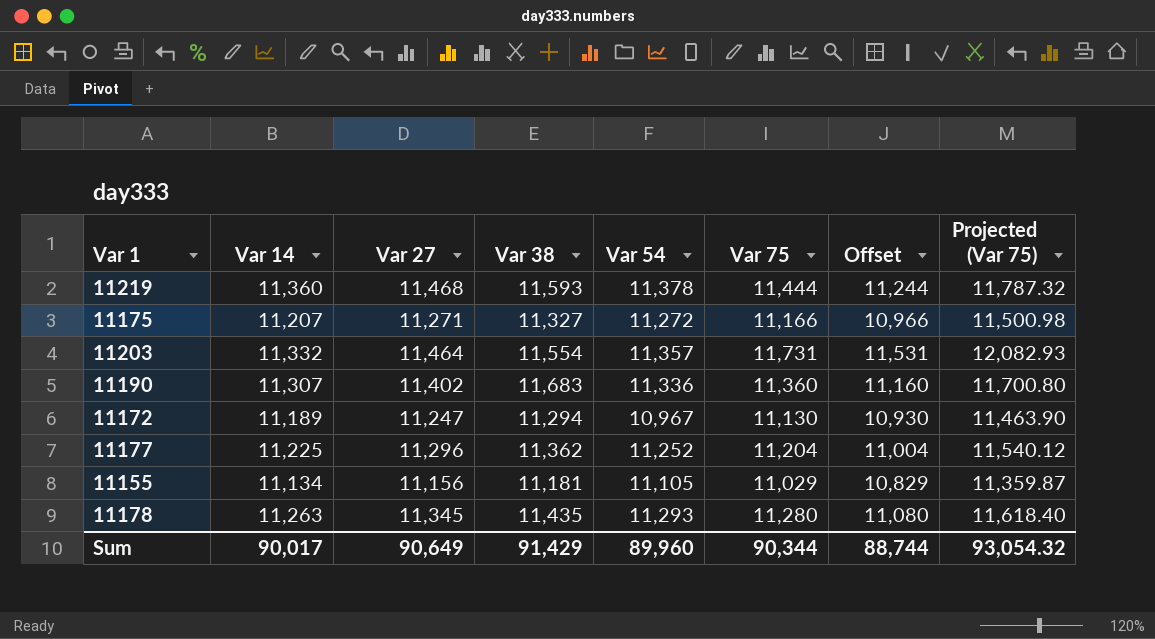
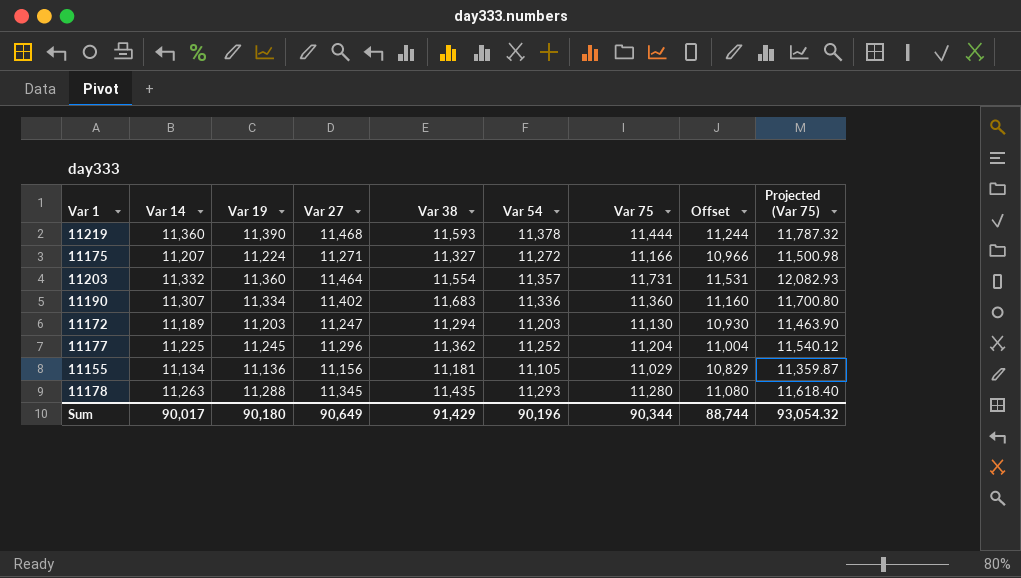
column Var 19 | position: none -> 3
11172 | Var 54: 10,967 -> 11,203
Sum | Var 54: 89,960 -> 90,196

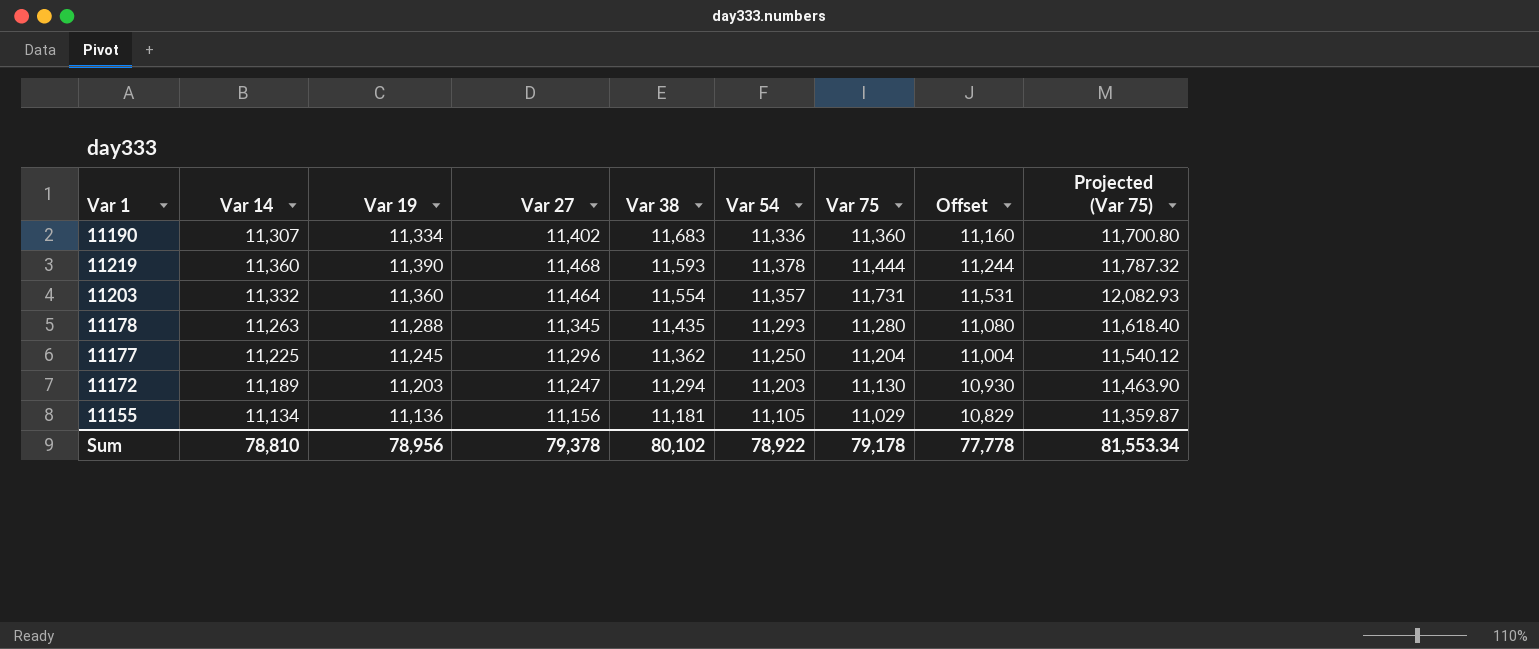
row order: none -> Var 38 descending
row 11175: 11,207 | 11,224 | 11,271 | 11,327 | 11,272 | 11,166 | 10,966 | 11,500.98 -> none
11177 | Var 54: 11,252 -> 11,250
Sum | Var 14: 90,017 -> 78,810
Sum | Var 19: 90,180 -> 78,956
Sum | Var 27: 90,649 -> 79,378
Sum | Var 38: 91,429 -> 80,102
Sum | Var 54: 90,196 -> 78,922
Sum | Var 75: 90,344 -> 79,178
Sum | Offset: 88,744 -> 77,778
Sum | Projected (Var 75): 93,054.32 -> 81,553.34

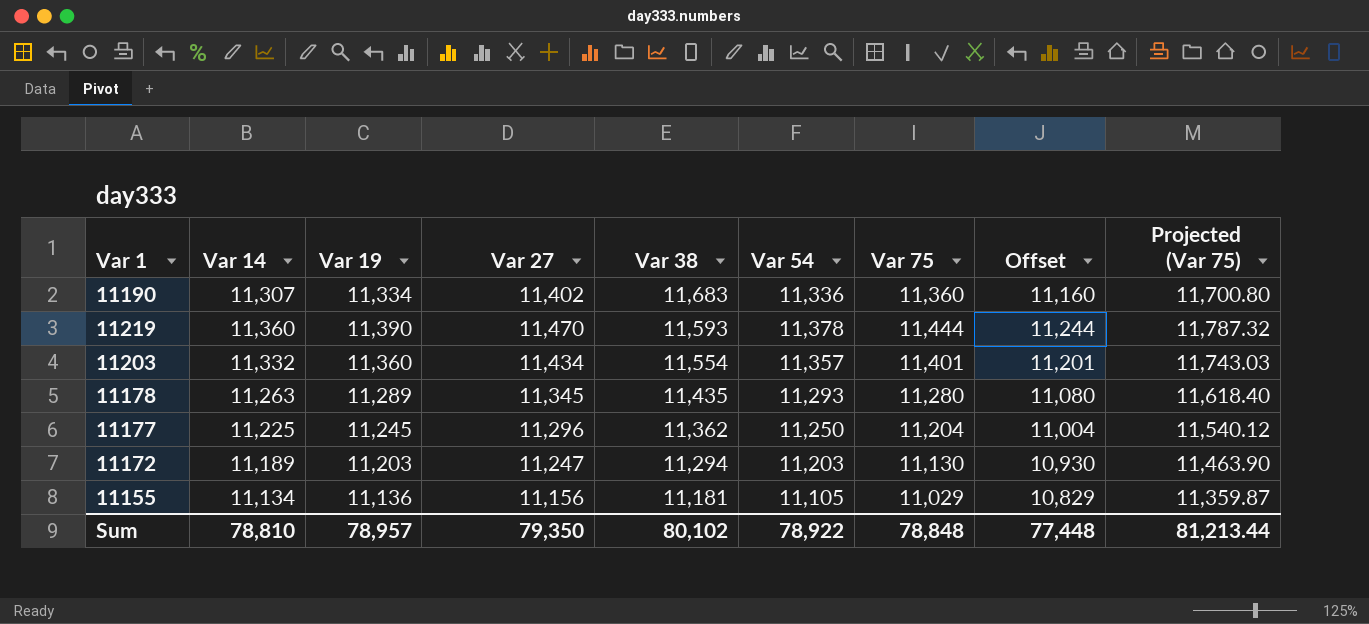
11219 | Var 27: 11,468 -> 11,470
11203 | Var 27: 11,464 -> 11,434
11203 | Var 75: 11,731 -> 11,401
11203 | Offset: 11,531 -> 11,201
11203 | Projected (Var 75): 12,082.93 -> 11,743.03
11178 | Var 19: 11,288 -> 11,289
Sum | Var 19: 78,956 -> 78,957
Sum | Var 27: 79,378 -> 79,350
Sum | Var 75: 79,178 -> 78,848
Sum | Offset: 77,778 -> 77,448
Sum | Projected (Var 75): 81,553.34 -> 81,213.44

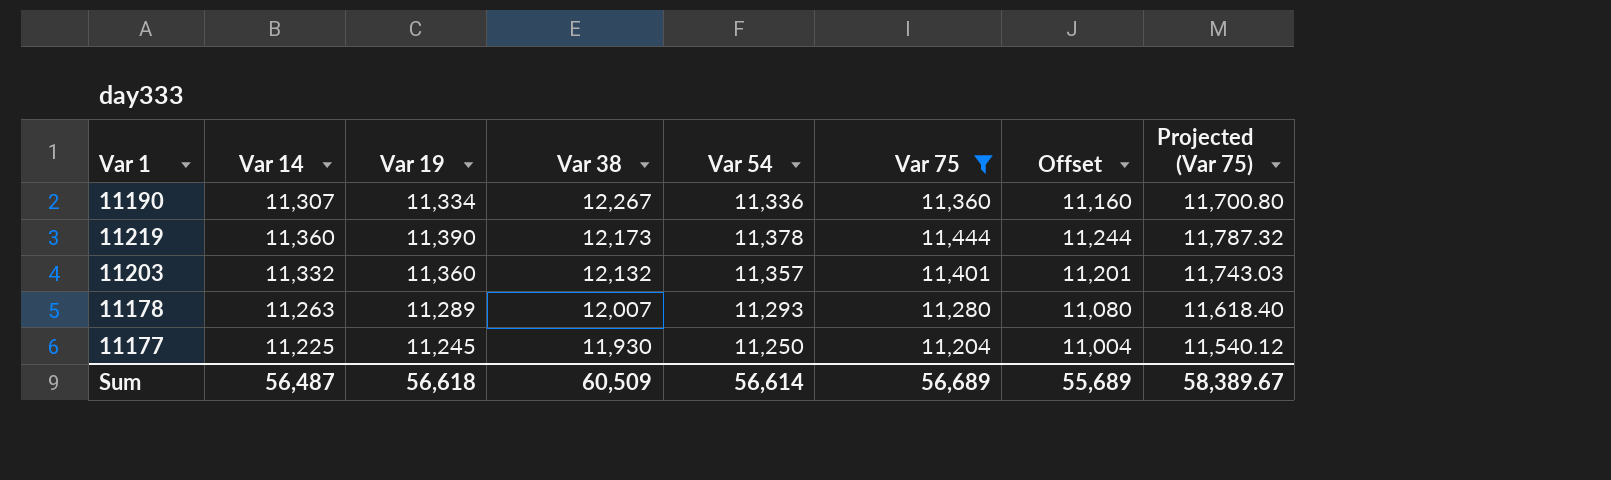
filter: none -> Var 75 >= 11,204
column Var 27 | position: 4 -> none
11190 | Var 38: 11,683 -> 12,267
11219 | Var 38: 11,593 -> 12,173
11203 | Var 38: 11,554 -> 12,132
11178 | Var 38: 11,435 -> 12,007
11177 | Var 38: 11,362 -> 11,930
Sum | Var 14: 78,810 -> 56,487
Sum | Var 19: 78,957 -> 56,618
Sum | Var 38: 80,102 -> 60,509
Sum | Var 54: 78,922 -> 56,614
Sum | Var 75: 78,848 -> 56,689
Sum | Offset: 77,448 -> 55,689
Sum | Projected (Var 75): 81,213.44 -> 58,389.67

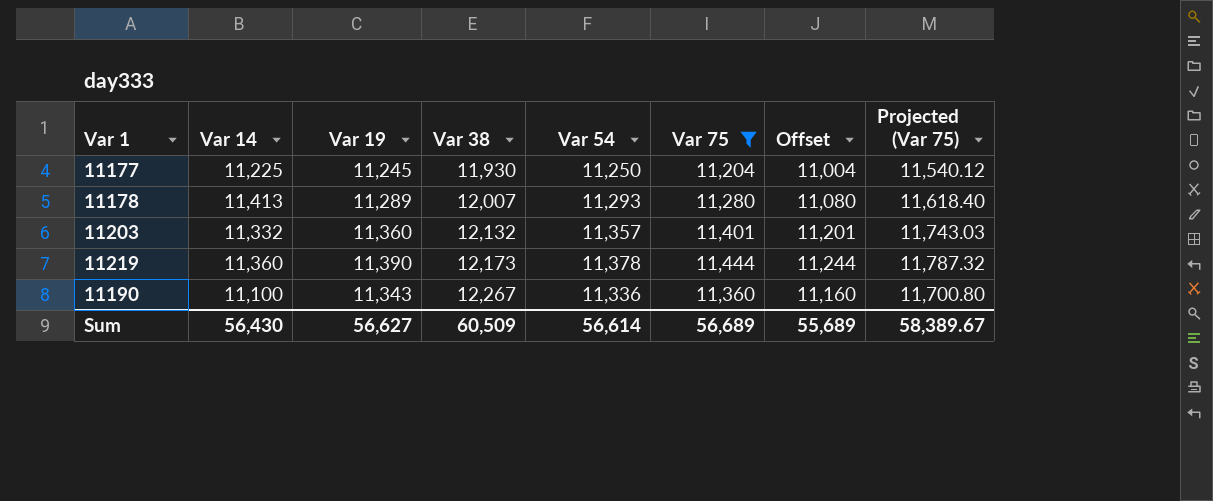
row order: Var 38 descending -> Var 38 ascending
11178 | Var 14: 11,263 -> 11,413
11190 | Var 14: 11,307 -> 11,100
11190 | Var 19: 11,334 -> 11,343
Sum | Var 14: 56,487 -> 56,430
Sum | Var 19: 56,618 -> 56,627

